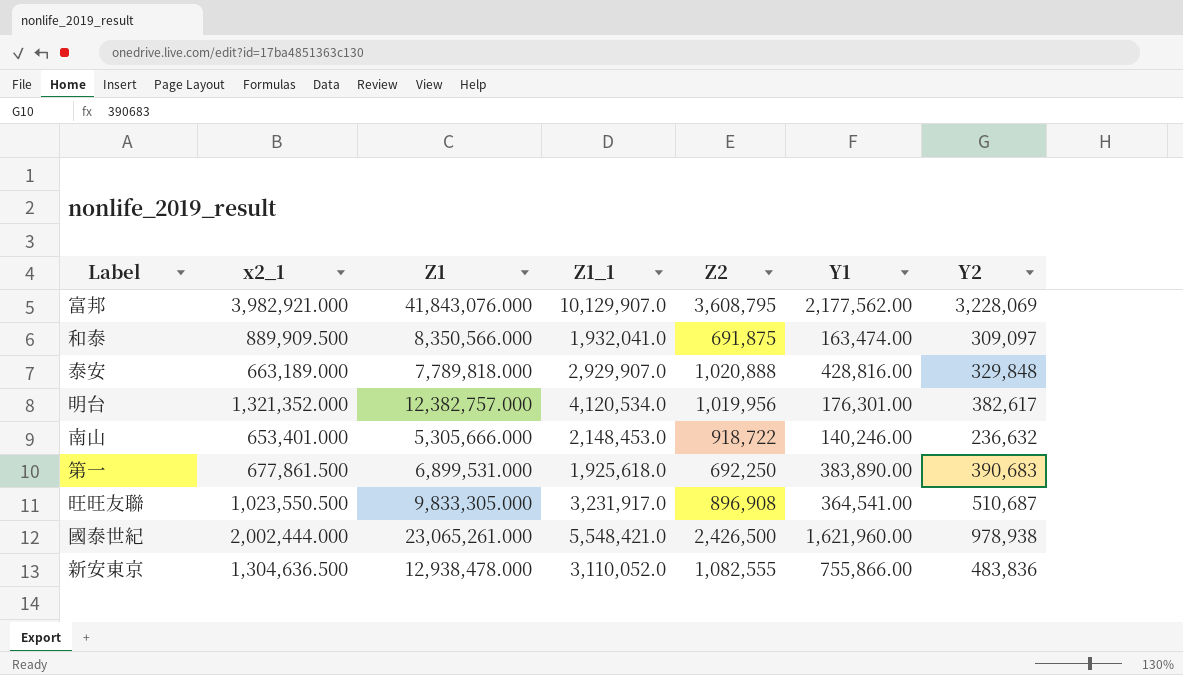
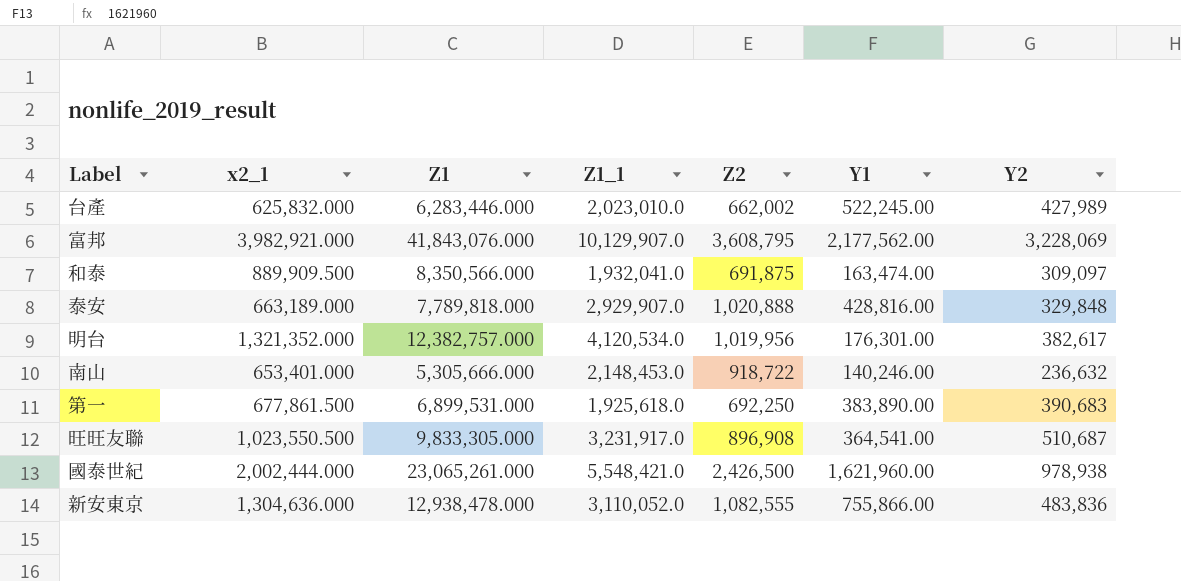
row 台產: none -> 625,832.000 | 6,283,446.000 | 2,023,010.0 | 662,002 | 522,245.00 | 427,989
新安東京 | x2_1: 1,304,636.500 -> 1,304,636.000

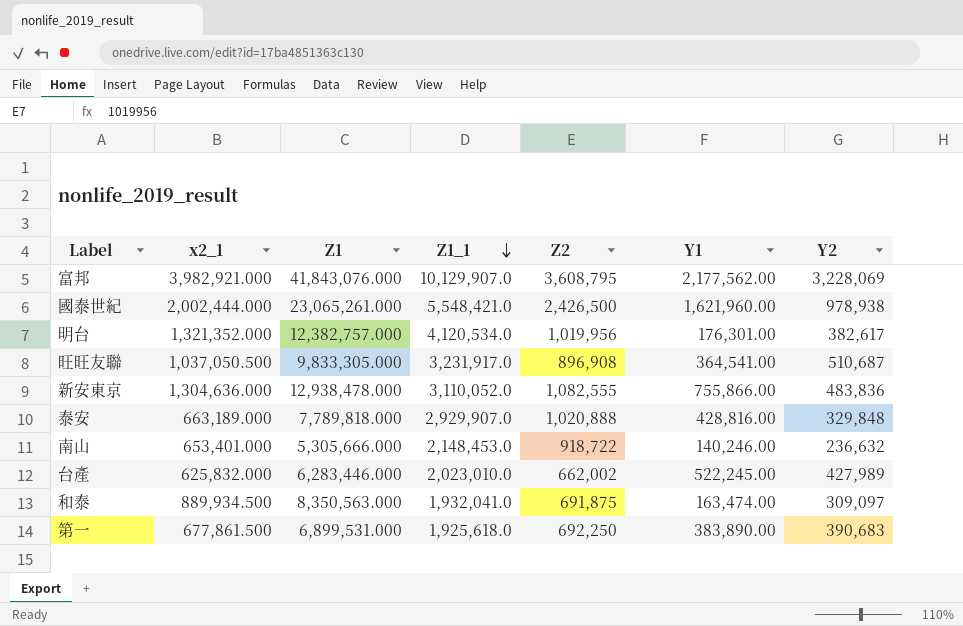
row order: none -> Z1_1 descending
旺旺友聯 | x2_1: 1,023,550.500 -> 1,037,050.500
和泰 | x2_1: 889,909.500 -> 889,934.500
和泰 | Z1: 8,350,566.000 -> 8,350,563.000

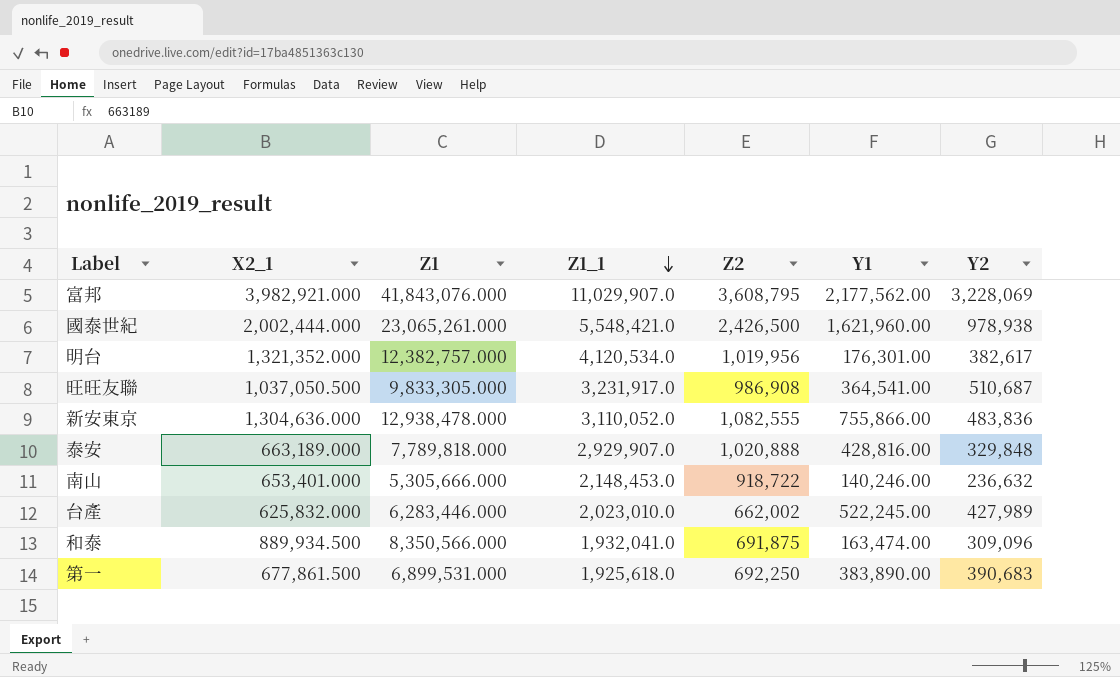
column name: x2_1 -> X2_1
富邦 | Z1_1: 10,129,907.0 -> 11,029,907.0
旺旺友聯 | Z2: 896,908 -> 986,908
和泰 | Z1: 8,350,563.000 -> 8,350,566.000
和泰 | Y2: 309,097 -> 309,096

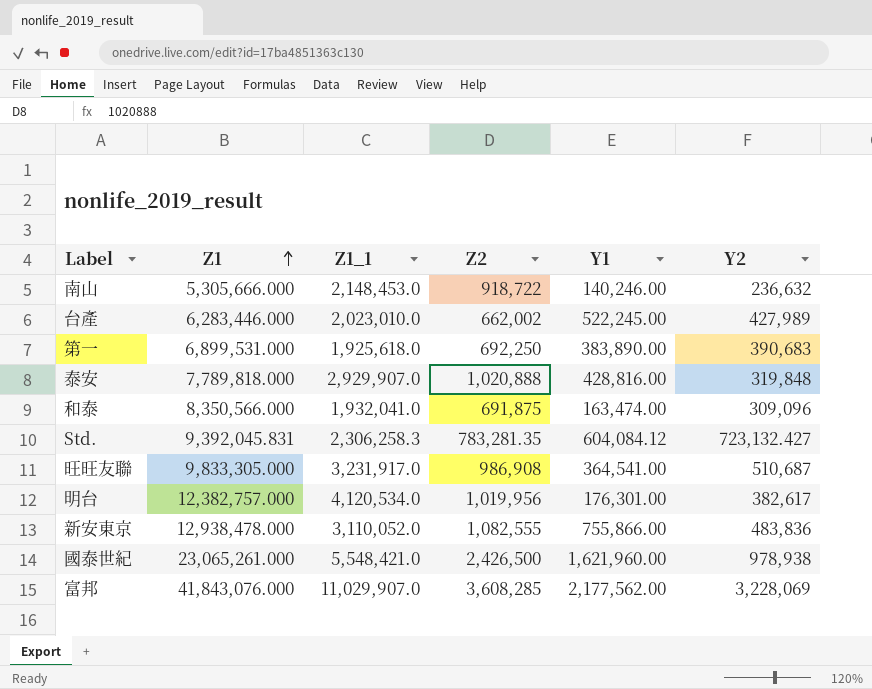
row order: Z1_1 descending -> Z1 ascending
column X2_1 | position: 2 -> none
泰安 | Y2: 329,848 -> 319,848
row Std.: none -> 9,392,045.831 | 2,306,258.3 | 783,281.35 | 604,084.12 | 723,132.427
富邦 | Z2: 3,608,795 -> 3,608,285

